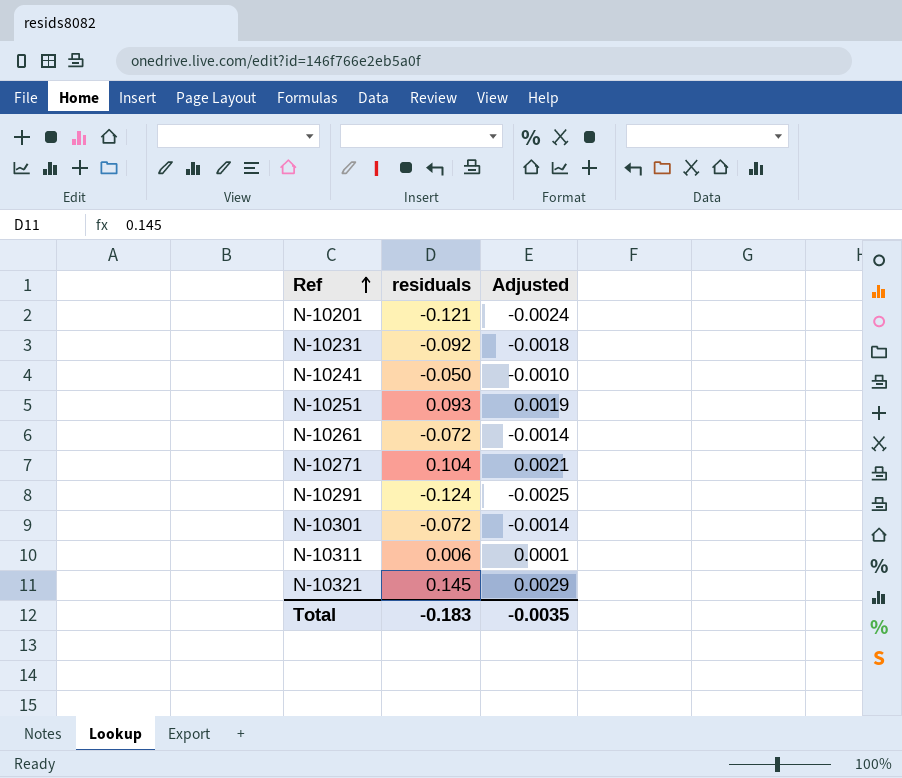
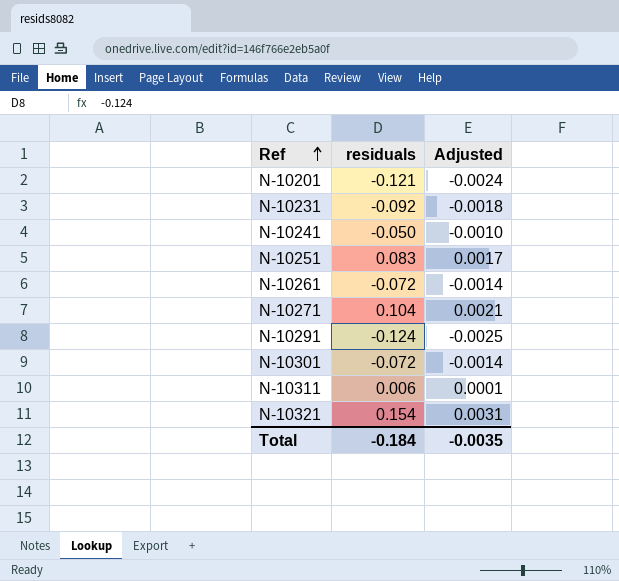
N-10251 | residuals: 0.093 -> 0.083
N-10251 | Adjusted: 0.0019 -> 0.0017
N-10321 | residuals: 0.145 -> 0.154
N-10321 | Adjusted: 0.0029 -> 0.0031
Total | residuals: -0.183 -> -0.184

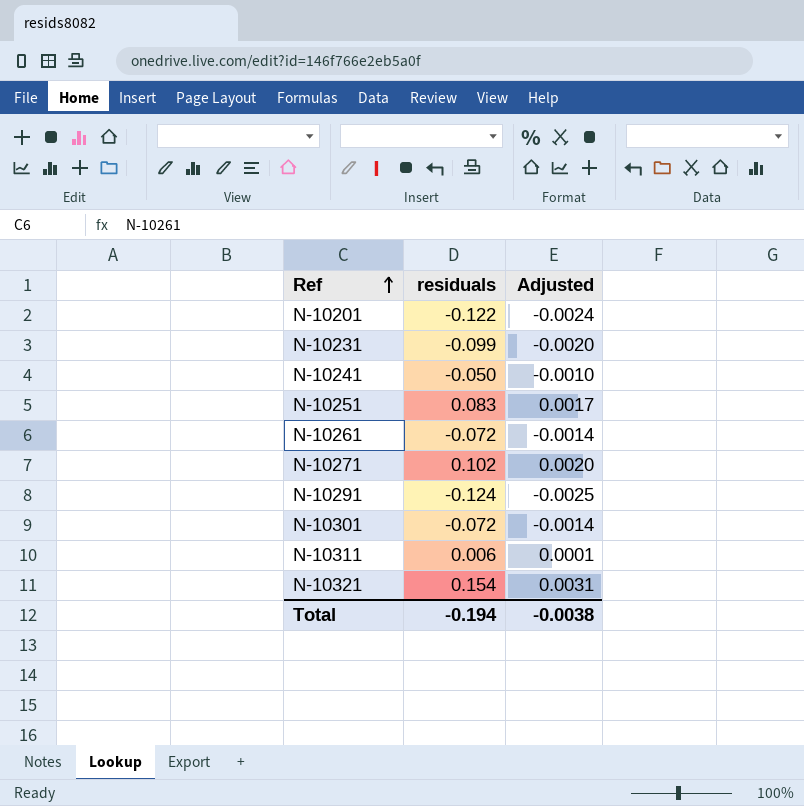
N-10201 | residuals: -0.121 -> -0.122
N-10231 | residuals: -0.092 -> -0.099
N-10231 | Adjusted: -0.0018 -> -0.0020
N-10271 | residuals: 0.104 -> 0.102
N-10271 | Adjusted: 0.0021 -> 0.0020
Total | residuals: -0.184 -> -0.194
Total | Adjusted: -0.0035 -> -0.0038

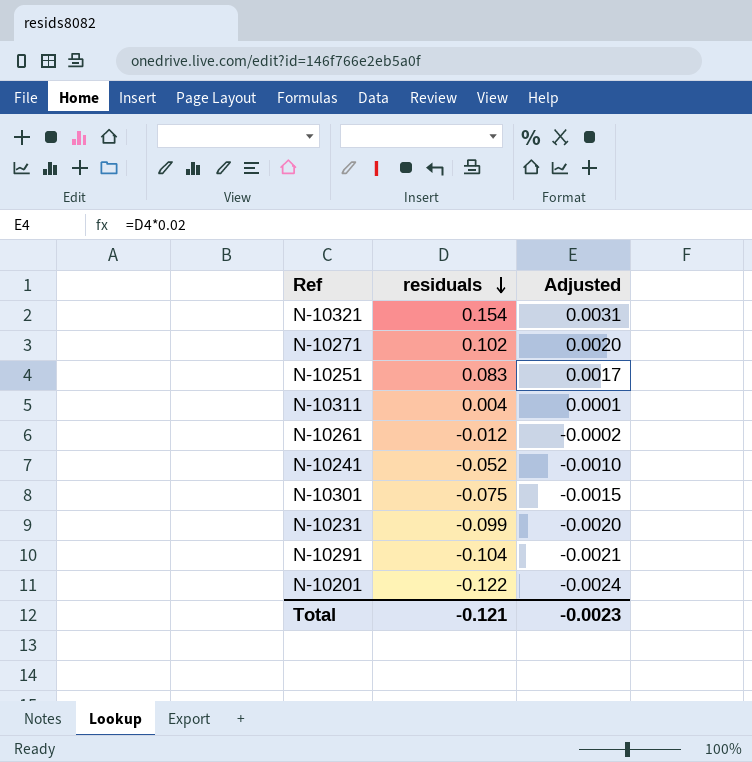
row order: Ref ascending -> residuals descending
N-10311 | residuals: 0.006 -> 0.004
N-10261 | residuals: -0.072 -> -0.012
N-10261 | Adjusted: -0.0014 -> -0.0002
N-10241 | residuals: -0.050 -> -0.052
N-10301 | residuals: -0.072 -> -0.075
N-10301 | Adjusted: -0.0014 -> -0.0015
N-10291 | residuals: -0.124 -> -0.104
N-10291 | Adjusted: -0.0025 -> -0.0021
Total | residuals: -0.194 -> -0.121
Total | Adjusted: -0.0038 -> -0.0023

